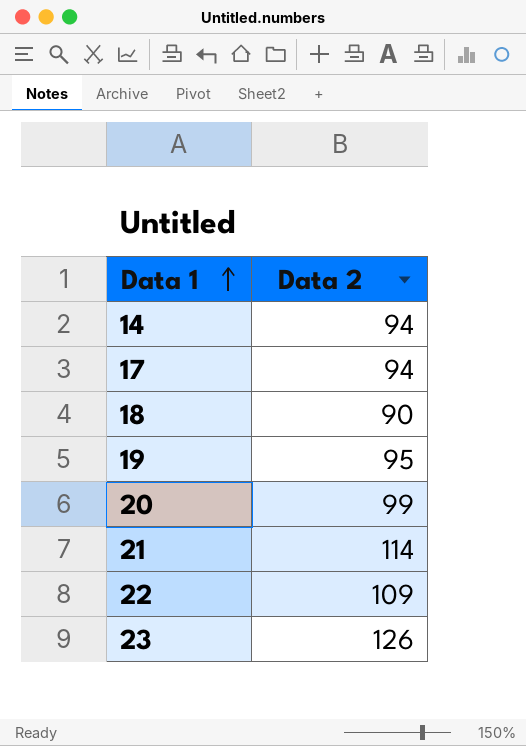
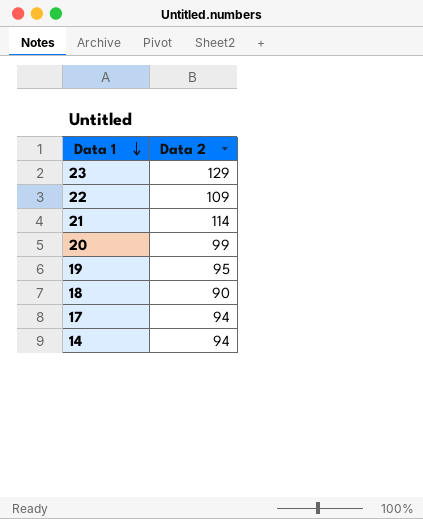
row order: Data 1 ascending -> Data 1 descending
23 | Data 2: 126 -> 129

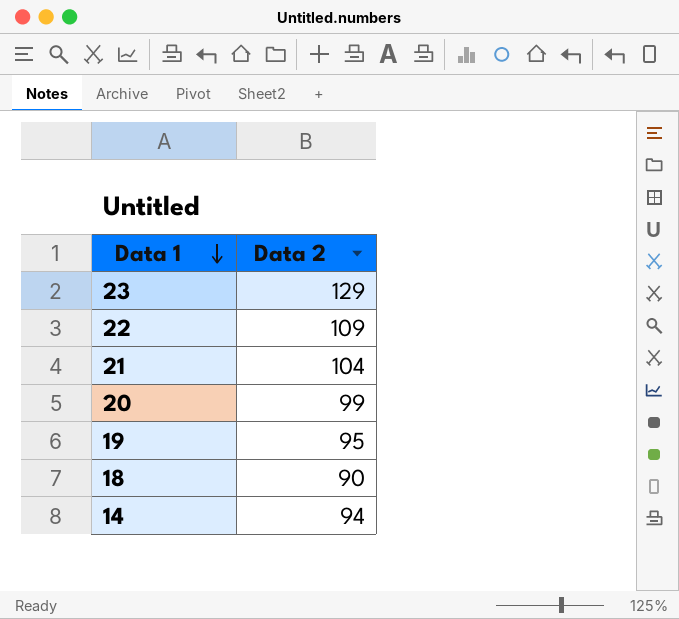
row 17: 94 -> none
21 | Data 2: 114 -> 104

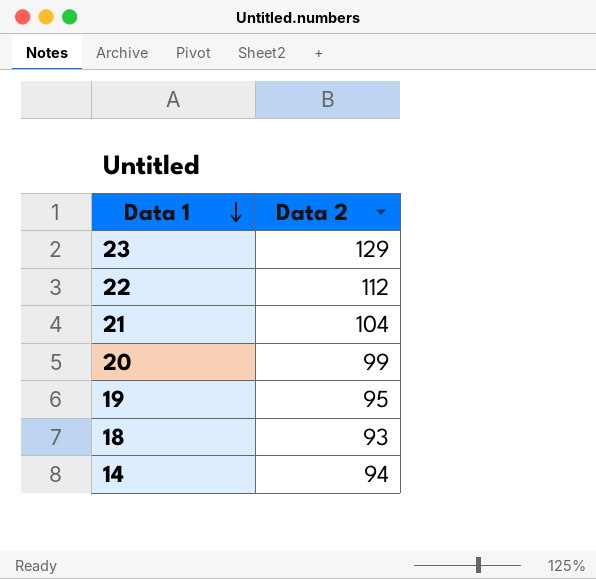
22 | Data 2: 109 -> 112
18 | Data 2: 90 -> 93

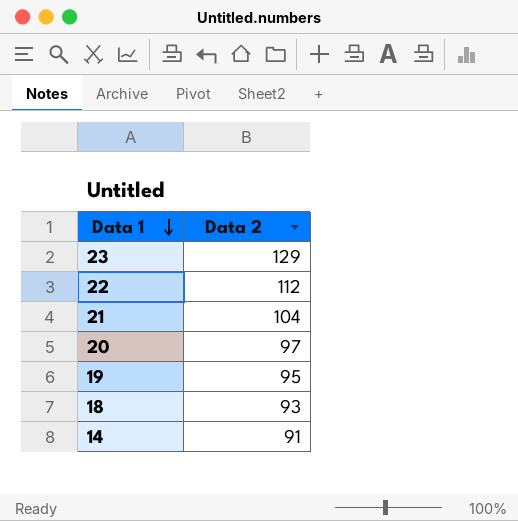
20 | Data 2: 99 -> 97
14 | Data 2: 94 -> 91

